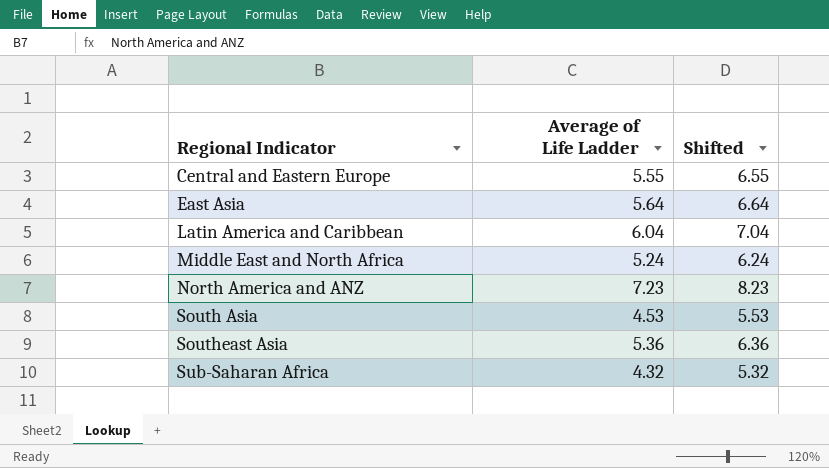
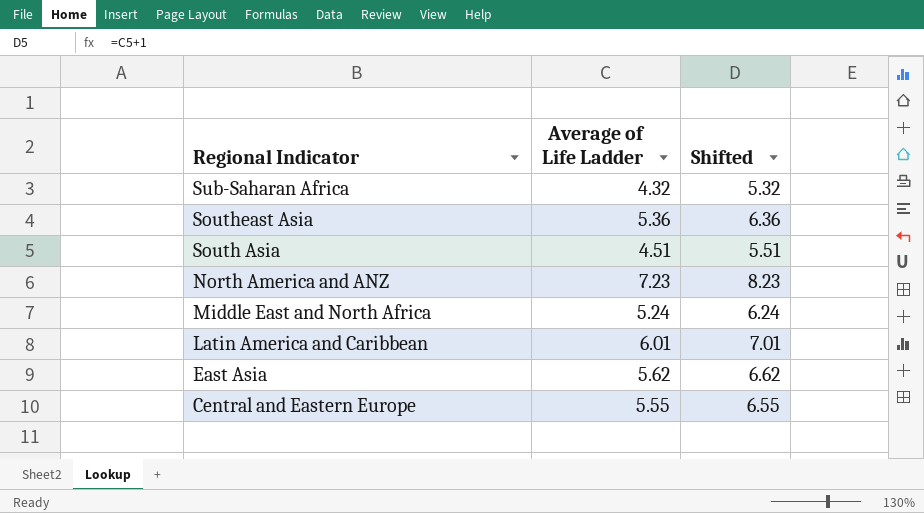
row order: Regional Indicator ascending -> Regional Indicator descending
South Asia | Average of Life Ladder: 4.53 -> 4.51
South Asia | Shifted: 5.53 -> 5.51
Latin America and Caribbean | Average of Life Ladder: 6.04 -> 6.01
Latin America and Caribbean | Shifted: 7.04 -> 7.01
East Asia | Average of Life Ladder: 5.64 -> 5.62
East Asia | Shifted: 6.64 -> 6.62

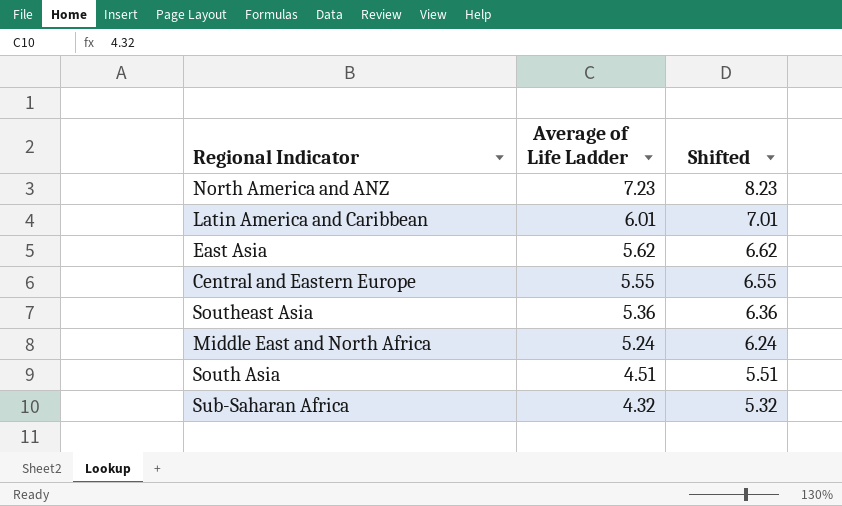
row order: Regional Indicator descending -> Average of Life Ladder descending

